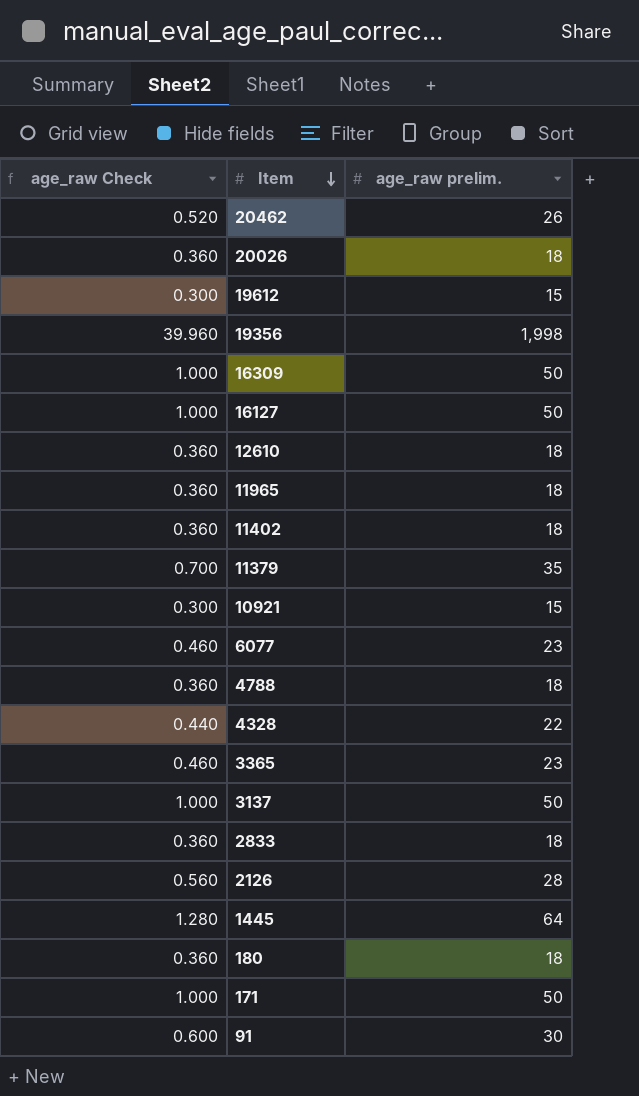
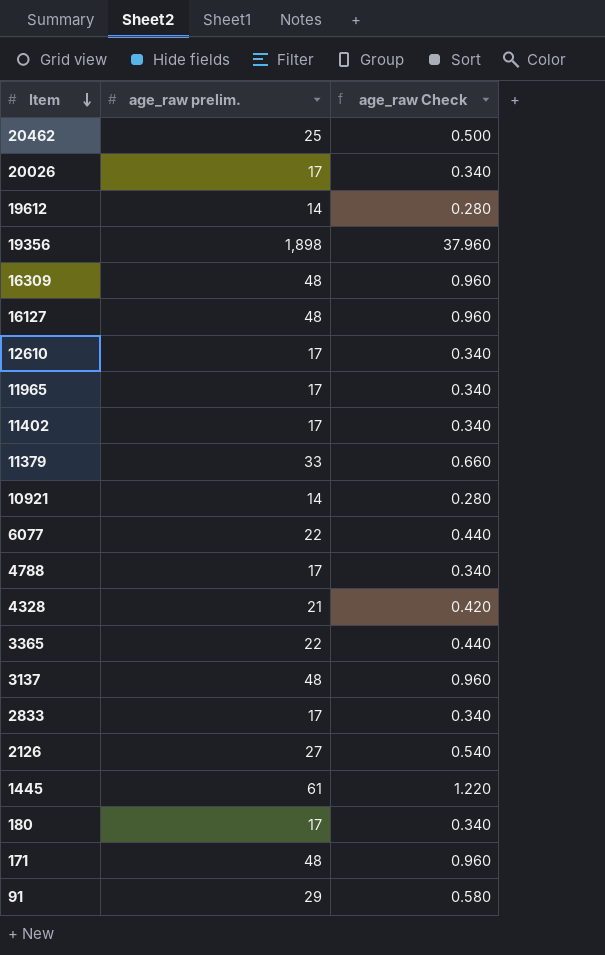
column age_raw Check | position: 1 -> 3
20462 | age_raw prelim.: 26 -> 25
20462 | age_raw Check: 0.520 -> 0.500
20026 | age_raw prelim.: 18 -> 17
20026 | age_raw Check: 0.360 -> 0.340
19612 | age_raw prelim.: 15 -> 14
19612 | age_raw Check: 0.300 -> 0.280
19356 | age_raw prelim.: 1,998 -> 1,898
19356 | age_raw Check: 39.960 -> 37.960
16309 | age_raw prelim.: 50 -> 48
16309 | age_raw Check: 1.000 -> 0.960
16127 | age_raw prelim.: 50 -> 48
16127 | age_raw Check: 1.000 -> 0.960
12610 | age_raw prelim.: 18 -> 17
12610 | age_raw Check: 0.360 -> 0.340
11965 | age_raw prelim.: 18 -> 17
11965 | age_raw Check: 0.360 -> 0.340
11402 | age_raw prelim.: 18 -> 17
11402 | age_raw Check: 0.360 -> 0.340
11379 | age_raw prelim.: 35 -> 33
11379 | age_raw Check: 0.700 -> 0.660
10921 | age_raw prelim.: 15 -> 14
10921 | age_raw Check: 0.300 -> 0.280
6077 | age_raw prelim.: 23 -> 22
6077 | age_raw Check: 0.460 -> 0.440
4788 | age_raw prelim.: 18 -> 17
4788 | age_raw Check: 0.360 -> 0.340
4328 | age_raw prelim.: 22 -> 21
4328 | age_raw Check: 0.440 -> 0.420
3365 | age_raw prelim.: 23 -> 22
3365 | age_raw Check: 0.460 -> 0.440
3137 | age_raw prelim.: 50 -> 48
3137 | age_raw Check: 1.000 -> 0.960
2833 | age_raw prelim.: 18 -> 17
2833 | age_raw Check: 0.360 -> 0.340
2126 | age_raw prelim.: 28 -> 27
2126 | age_raw Check: 0.560 -> 0.540
1445 | age_raw prelim.: 64 -> 61
1445 | age_raw Check: 1.280 -> 1.220
180 | age_raw prelim.: 18 -> 17
180 | age_raw Check: 0.360 -> 0.340
171 | age_raw prelim.: 50 -> 48
171 | age_raw Check: 1.000 -> 0.960
91 | age_raw prelim.: 30 -> 29
91 | age_raw Check: 0.600 -> 0.580

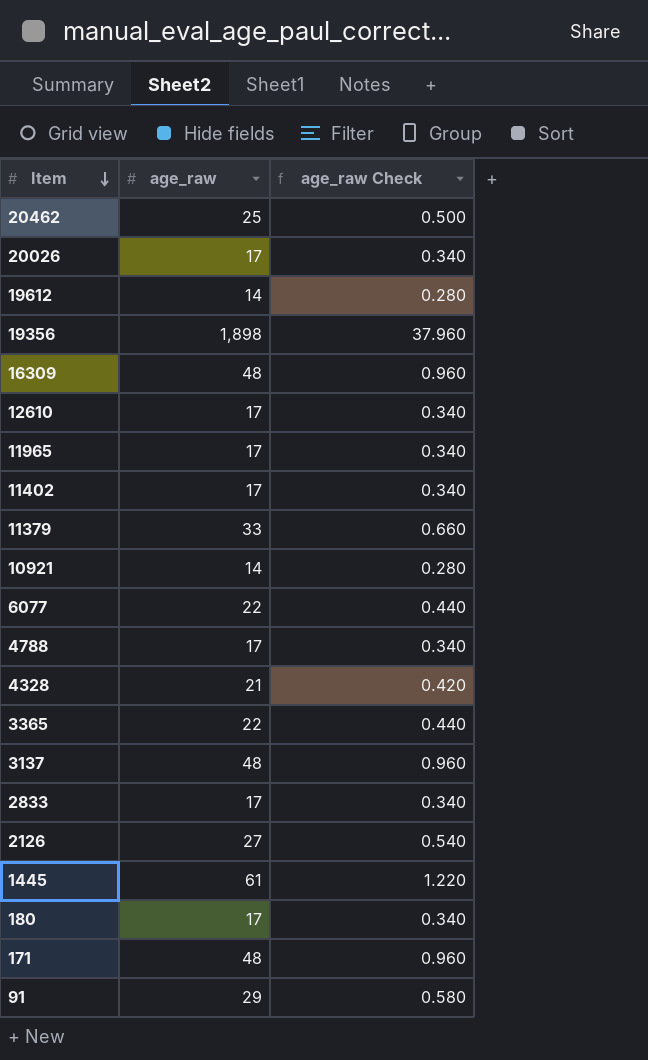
column name: age_raw prelim. -> age_raw
row 16127: 48 | 0.960 -> none

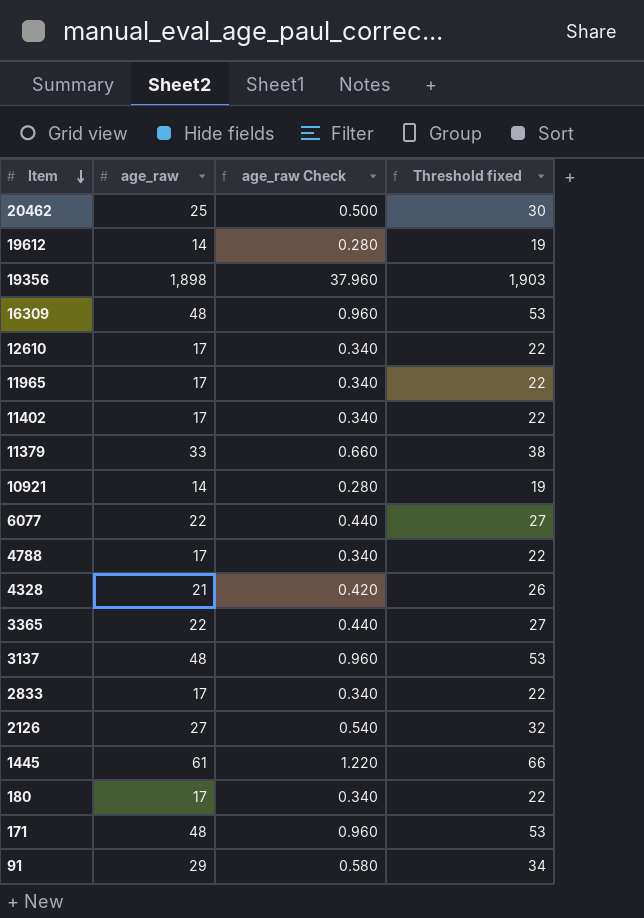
column Threshold fixed | formula: none -> [age_raw] + 5
row 20026: 17 | 0.340 -> none

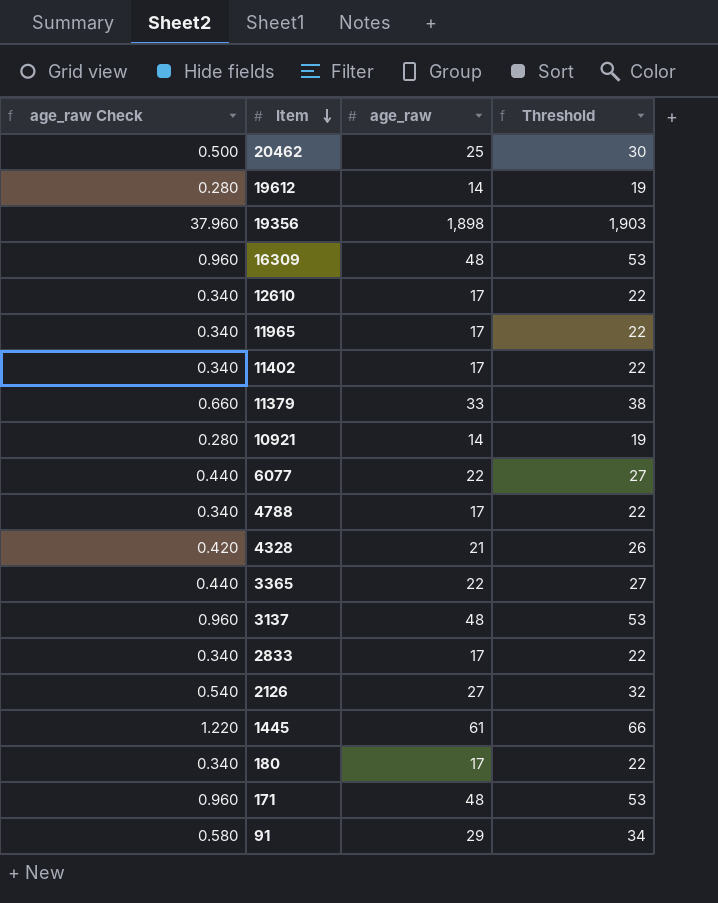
column age_raw Check | position: 3 -> 1
column name: Threshold fixed -> Threshold

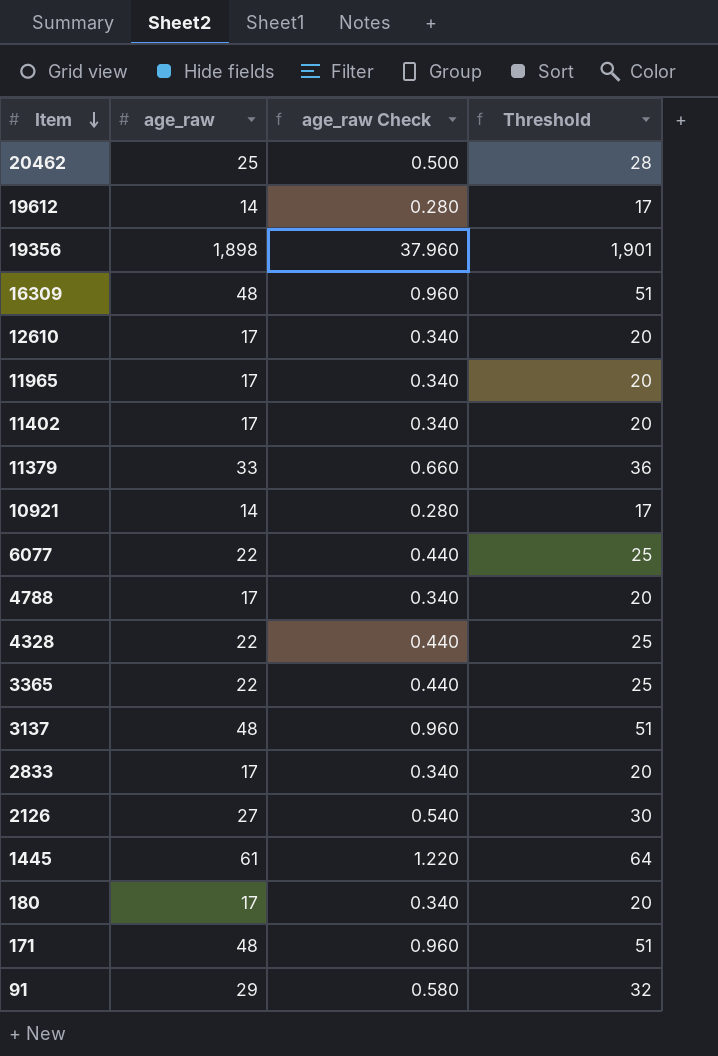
column age_raw Check | position: 1 -> 3
column Threshold | formula: [age_raw] + 5 -> [age_raw] + 3
4328 | age_raw: 21 -> 22
4328 | age_raw Check: 0.420 -> 0.440

